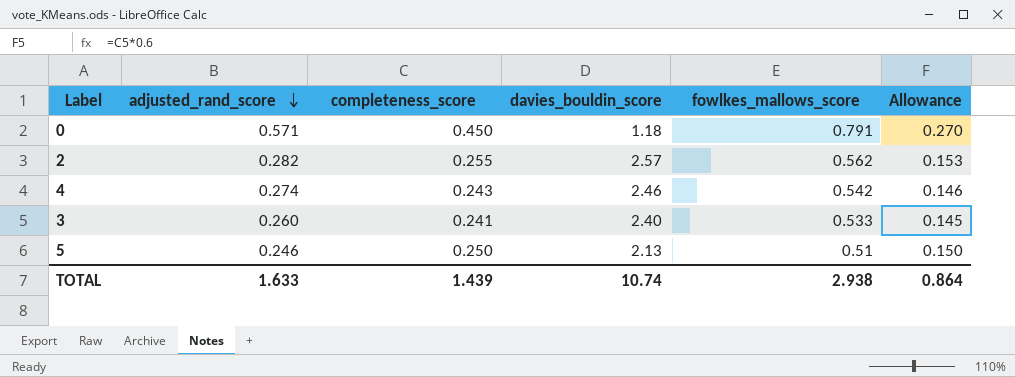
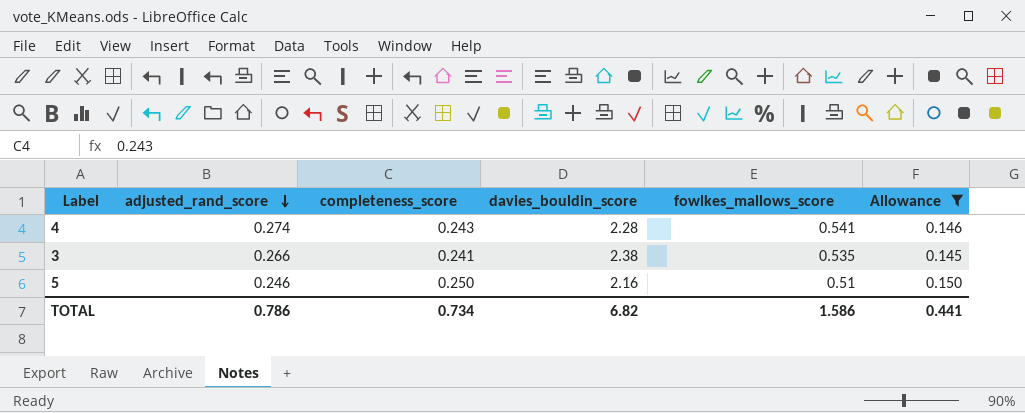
filter: none -> Allowance <= 0.150
4 | davies_bouldin_score: 2.46 -> 2.28
4 | fowlkes_mallows_score: 0.542 -> 0.541
3 | adjusted_rand_score: 0.260 -> 0.266
3 | davies_bouldin_score: 2.40 -> 2.38
3 | fowlkes_mallows_score: 0.533 -> 0.535
5 | davies_bouldin_score: 2.13 -> 2.16
TOTAL | adjusted_rand_score: 1.633 -> 0.786
TOTAL | completeness_score: 1.439 -> 0.734
TOTAL | davies_bouldin_score: 10.74 -> 6.82
TOTAL | fowlkes_mallows_score: 2.938 -> 1.586
TOTAL | Allowance: 0.864 -> 0.441

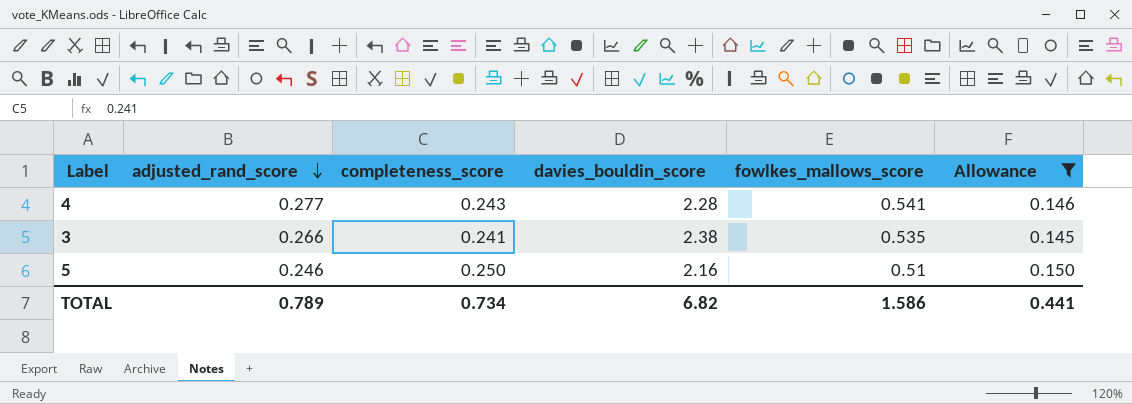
4 | adjusted_rand_score: 0.274 -> 0.277
TOTAL | adjusted_rand_score: 0.786 -> 0.789

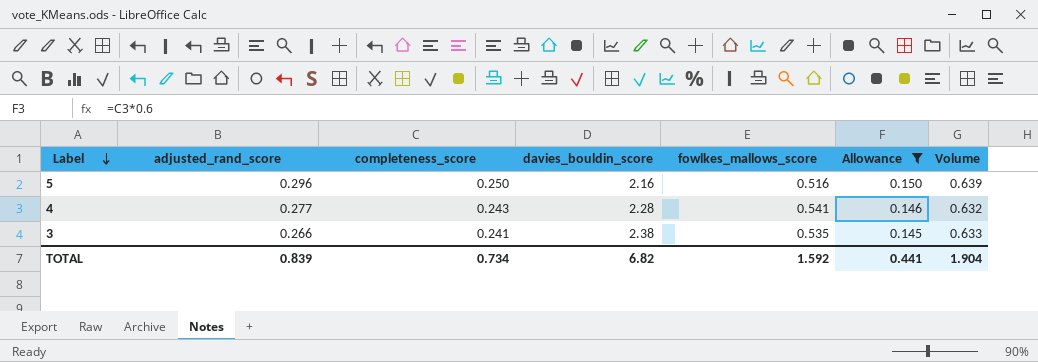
row order: adjusted_rand_score descending -> Label descending
column Volume | formula: none -> [adjusted_rand_score] * [davies_bouldin_score]
5 | adjusted_rand_score: 0.246 -> 0.296
5 | fowlkes_mallows_score: 0.51 -> 0.516
TOTAL | adjusted_rand_score: 0.789 -> 0.839
TOTAL | fowlkes_mallows_score: 1.586 -> 1.592

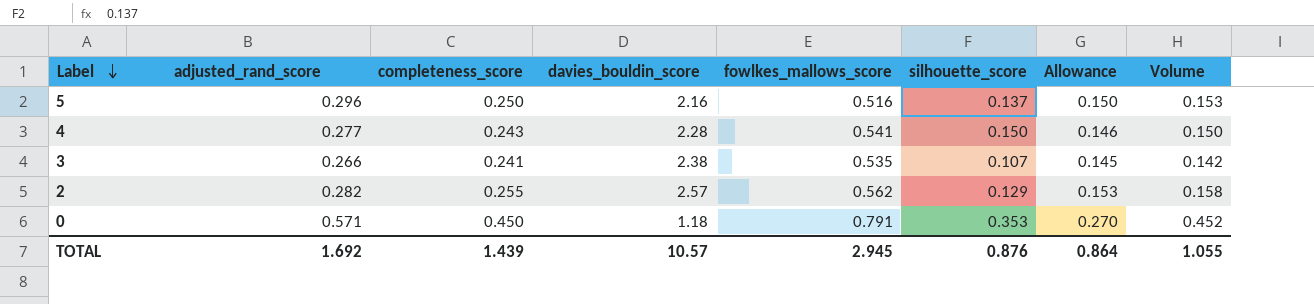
filter: Allowance <= 0.150 -> none
column silhouette_score | position: none -> 6
column Volume | formula: [adjusted_rand_score] * [davies_bouldin_score] -> [adjusted_rand_score] * [fowlkes_mallows_score]
TOTAL | adjusted_rand_score: 0.839 -> 1.692
TOTAL | completeness_score: 0.734 -> 1.439
TOTAL | davies_bouldin_score: 6.82 -> 10.57
TOTAL | fowlkes_mallows_score: 1.592 -> 2.945
TOTAL | Allowance: 0.441 -> 0.864
TOTAL | Volume: 1.904 -> 1.055

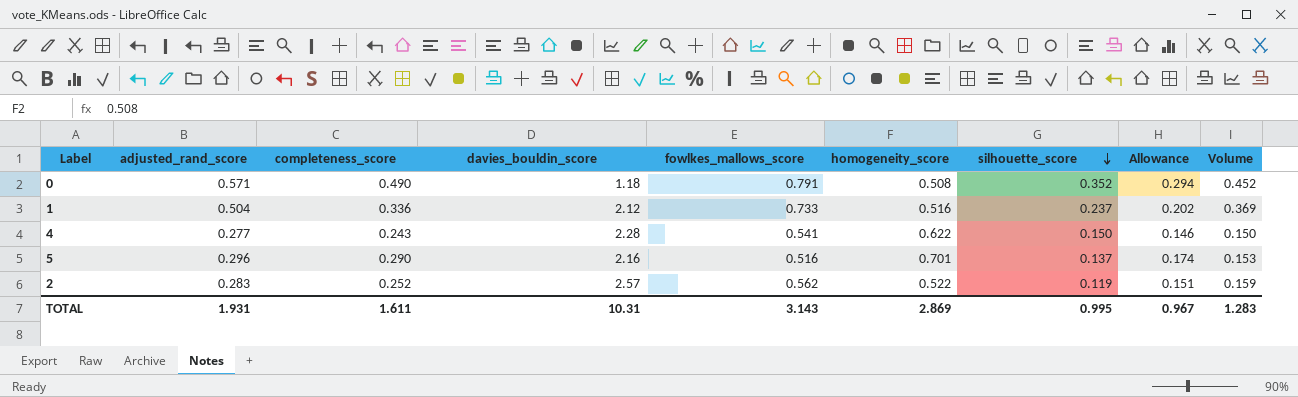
row order: Label descending -> silhouette_score descending
column homogeneity_score | position: none -> 6
row 3: 0.266 | 0.241 | 2.38 | 0.535 | 0.107 | 0.145 | 0.142 -> none
0 | completeness_score: 0.450 -> 0.490
0 | silhouette_score: 0.353 -> 0.352
0 | Allowance: 0.270 -> 0.294
row 1: none -> 0.504 | 0.336 | 2.12 | 0.733 | 0.516 | 0.237 | 0.202 | 0.369
5 | completeness_score: 0.250 -> 0.290
5 | Allowance: 0.150 -> 0.174
2 | adjusted_rand_score: 0.282 -> 0.283
2 | completeness_score: 0.255 -> 0.252
2 | silhouette_score: 0.129 -> 0.119
2 | Allowance: 0.153 -> 0.151
2 | Volume: 0.158 -> 0.159
TOTAL | adjusted_rand_score: 1.692 -> 1.931
TOTAL | completeness_score: 1.439 -> 1.611
TOTAL | davies_bouldin_score: 10.57 -> 10.31
TOTAL | fowlkes_mallows_score: 2.945 -> 3.143
TOTAL | silhouette_score: 0.876 -> 0.995
TOTAL | Allowance: 0.864 -> 0.967
TOTAL | Volume: 1.055 -> 1.283

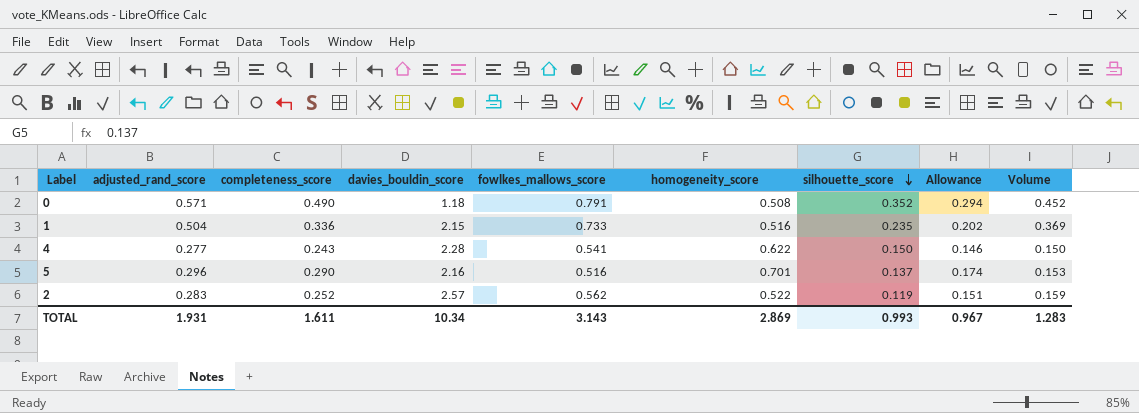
1 | davies_bouldin_score: 2.12 -> 2.15
1 | silhouette_score: 0.237 -> 0.235
TOTAL | davies_bouldin_score: 10.31 -> 10.34
TOTAL | silhouette_score: 0.995 -> 0.993

